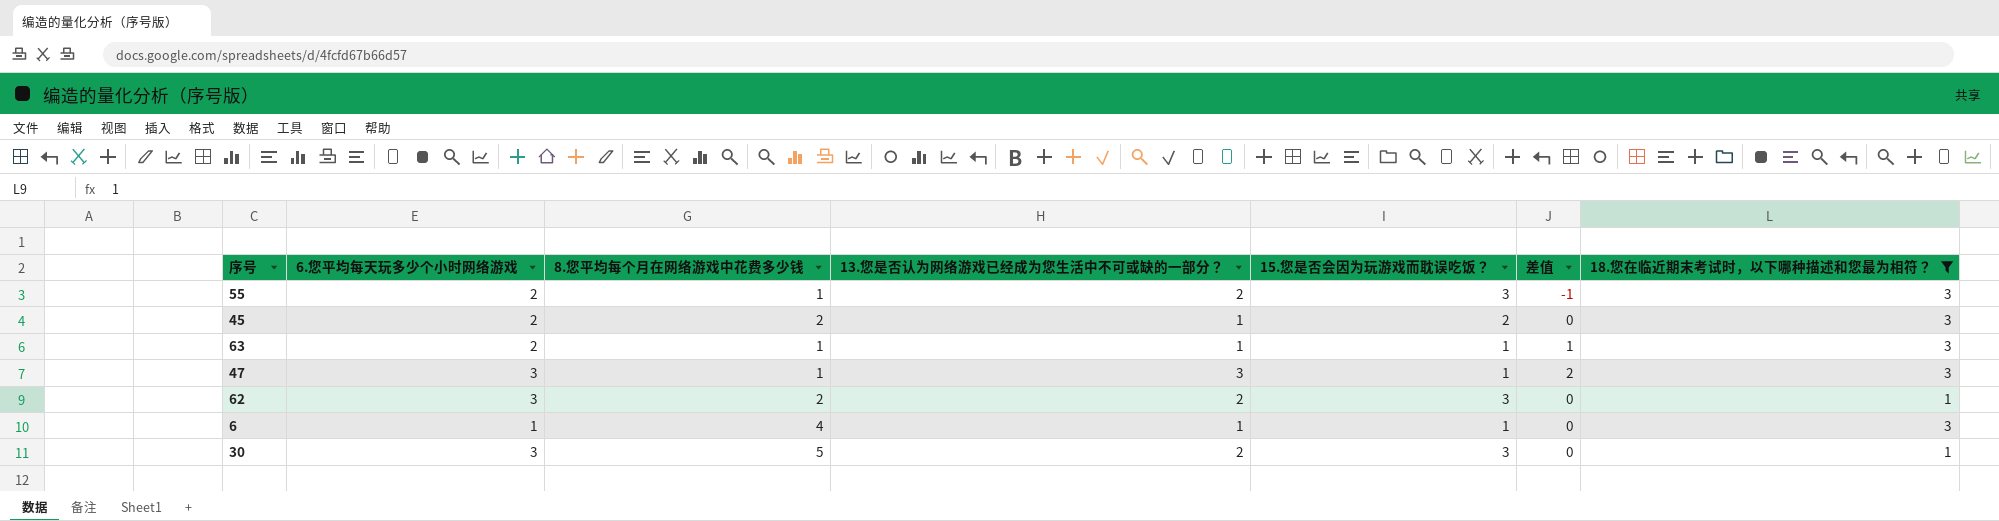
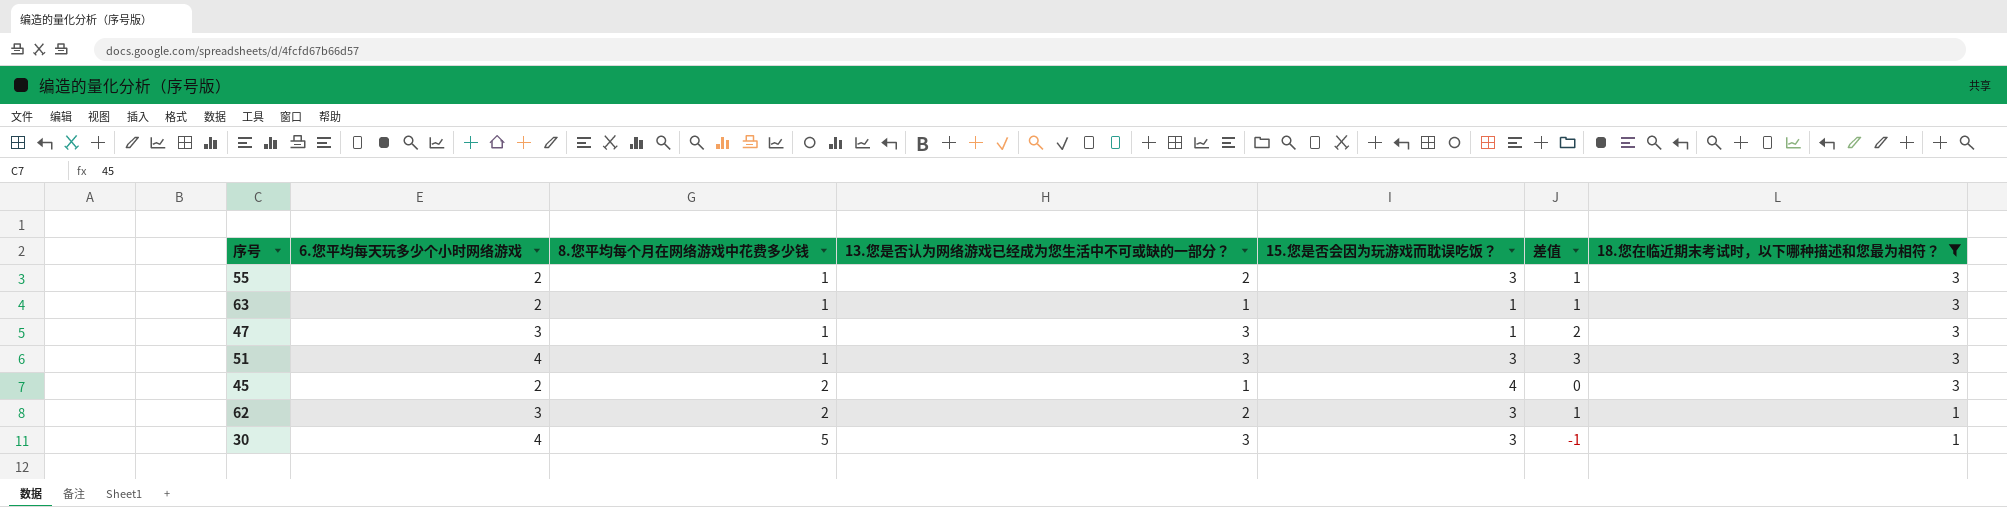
row order: none -> 8.您平均每个月在网络游戏中花费多少钱 ascending
column 差值 | formula: [6.您平均每天玩多少个小时网络游戏] - [15.您是否会因为玩游戏而耽误吃饭？] -> [6.您平均每天玩多少个小时网络游戏] - [8.您平均每个月在网络游戏中花费多少钱]
row 6: 1 | 4 | 1 | 1 | 0 | 3 -> none
row 51: none -> 4 | 1 | 3 | 3 | 3 | 3
45 | 15.您是否会因为玩游戏而耽误吃饭？: 2 -> 4
30 | 6.您平均每天玩多少个小时网络游戏: 3 -> 4
30 | 13.您是否认为网络游戏已经成为您生活中不可或缺的一部分？: 2 -> 3

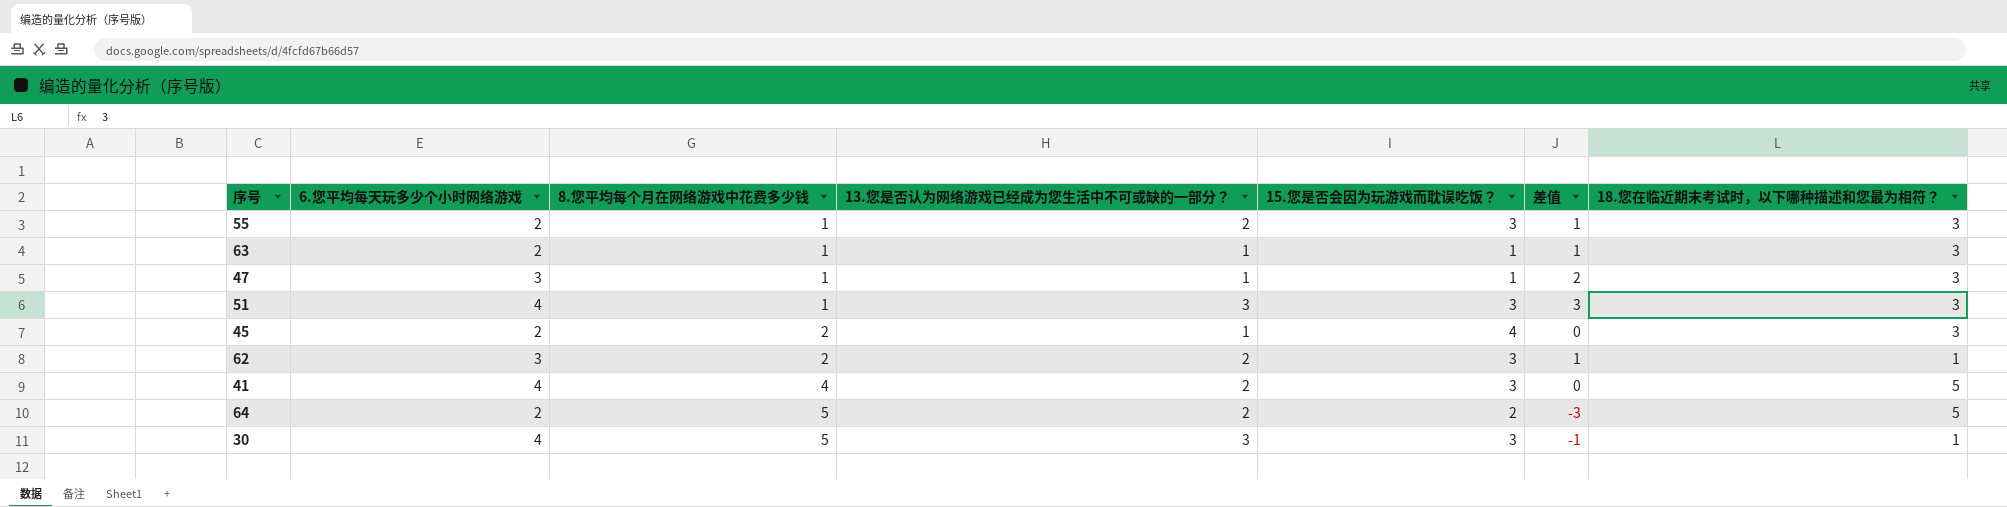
filter: 18.您在临近期末考试时，以下哪种描述和您最为相符？ != 5 -> none
47 | 13.您是否认为网络游戏已经成为您生活中不可或缺的一部分？: 3 -> 1

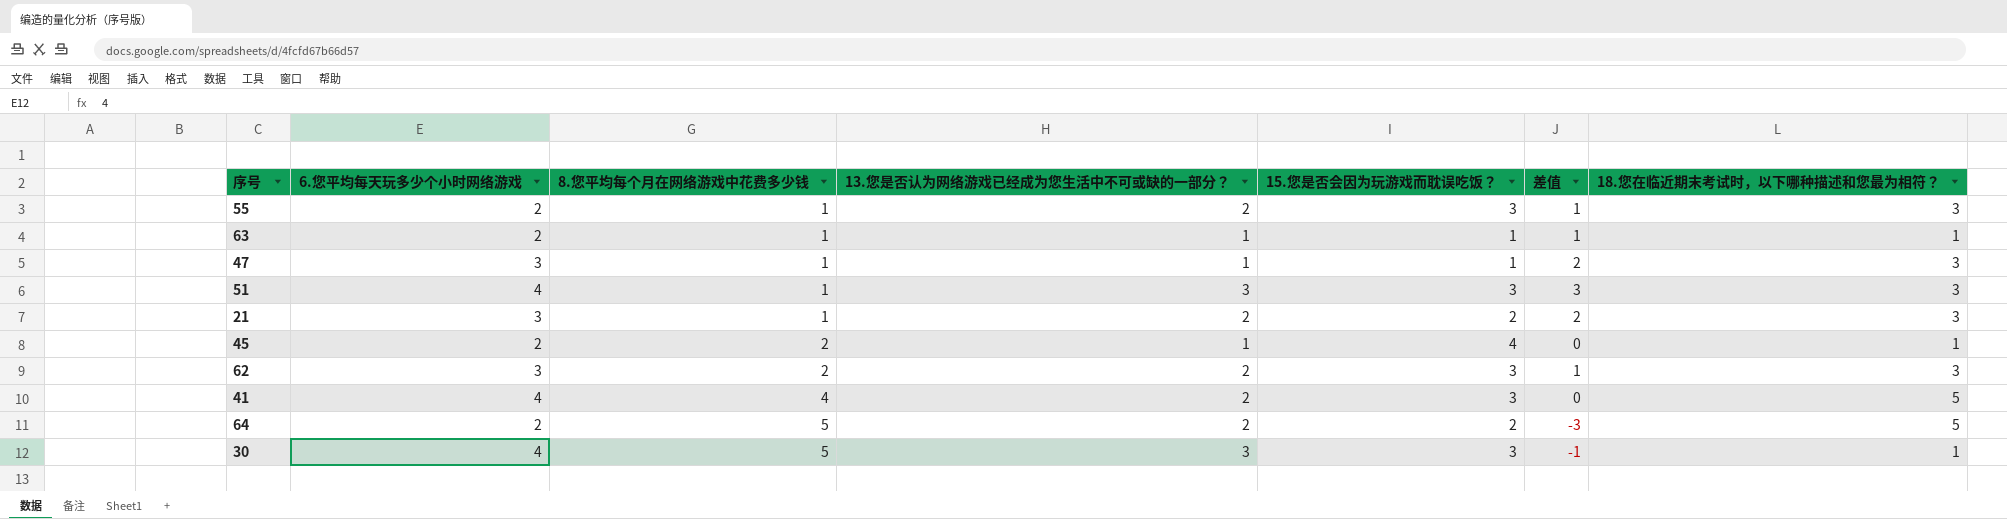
63 | 18.您在临近期末考试时，以下哪种描述和您最为相符？: 3 -> 1
row 21: none -> 3 | 1 | 2 | 2 | 2 | 3
45 | 18.您在临近期末考试时，以下哪种描述和您最为相符？: 3 -> 1
62 | 18.您在临近期末考试时，以下哪种描述和您最为相符？: 1 -> 3

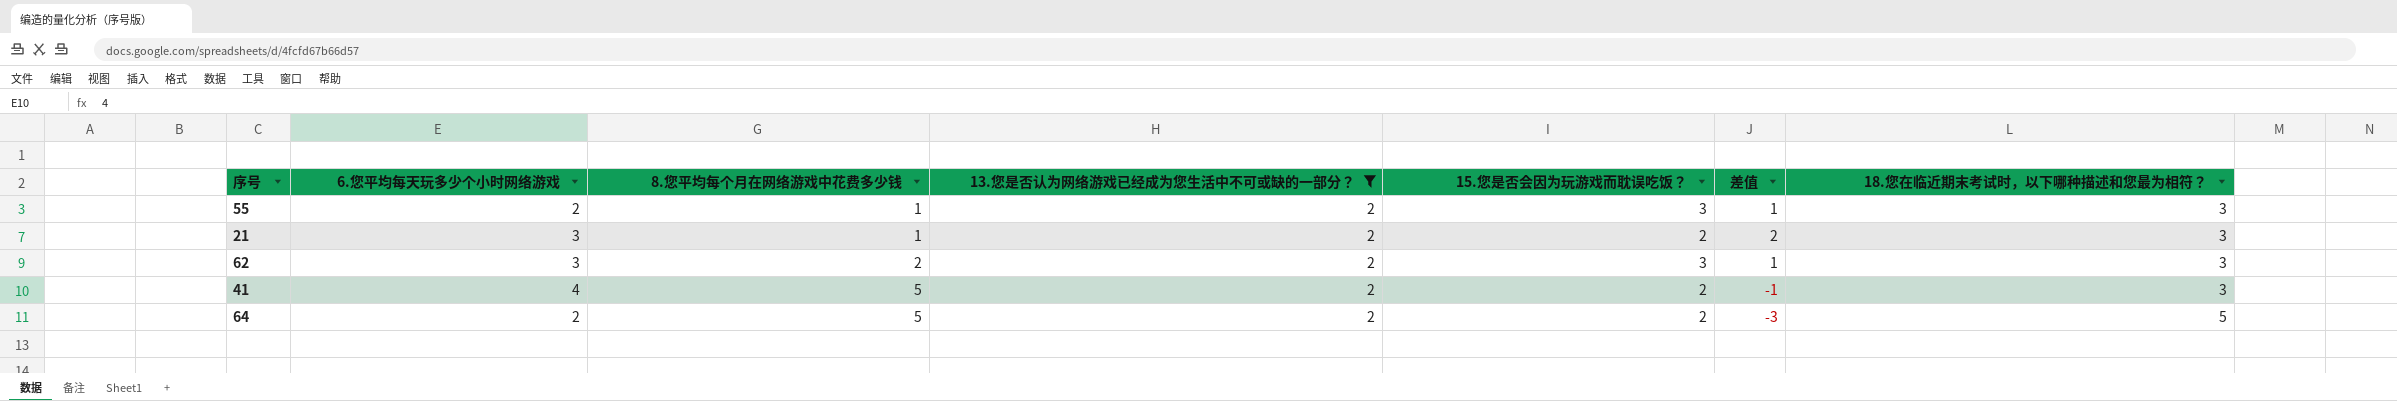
filter: none -> 13.您是否认为网络游戏已经成为您生活中不可或缺的一部分？ = 2
41 | 8.您平均每个月在网络游戏中花费多少钱: 4 -> 5
41 | 15.您是否会因为玩游戏而耽误吃饭？: 3 -> 2
41 | 差值: 0 -> -1
41 | 18.您在临近期末考试时，以下哪种描述和您最为相符？: 5 -> 3

